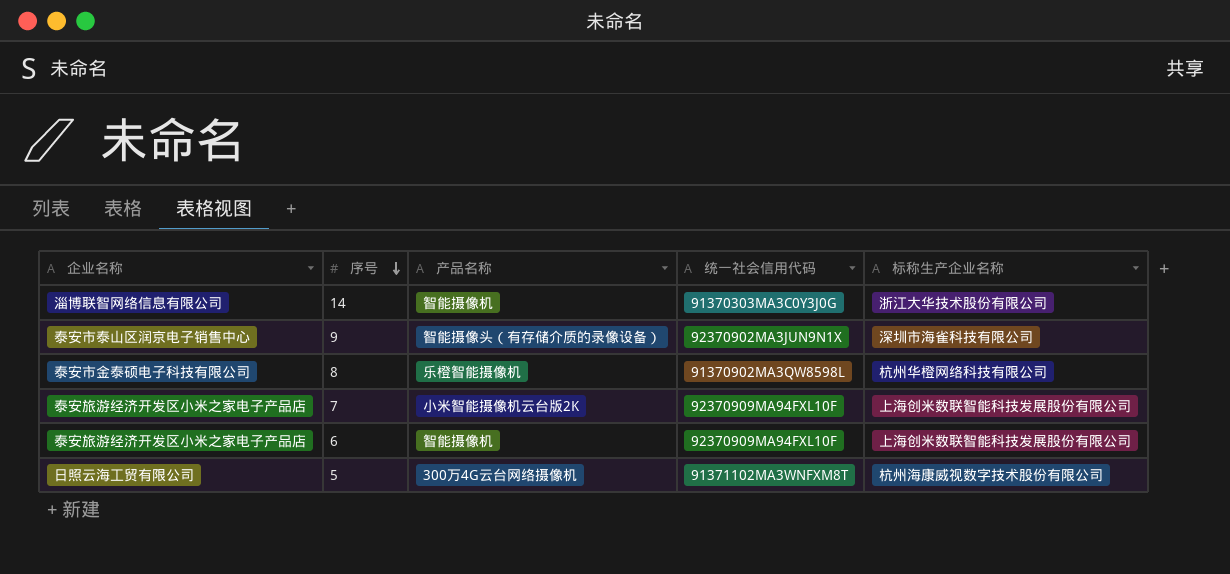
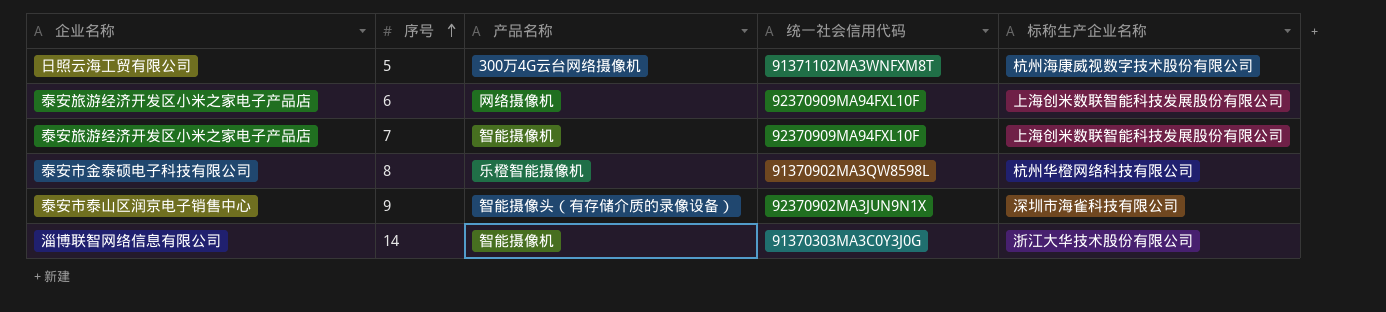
row order: 序号 descending -> 序号 ascending
6 | 产品名称: 智能摄像机 -> 网络摄像机
7 | 产品名称: 小米智能摄像机云台版2K -> 智能摄像机

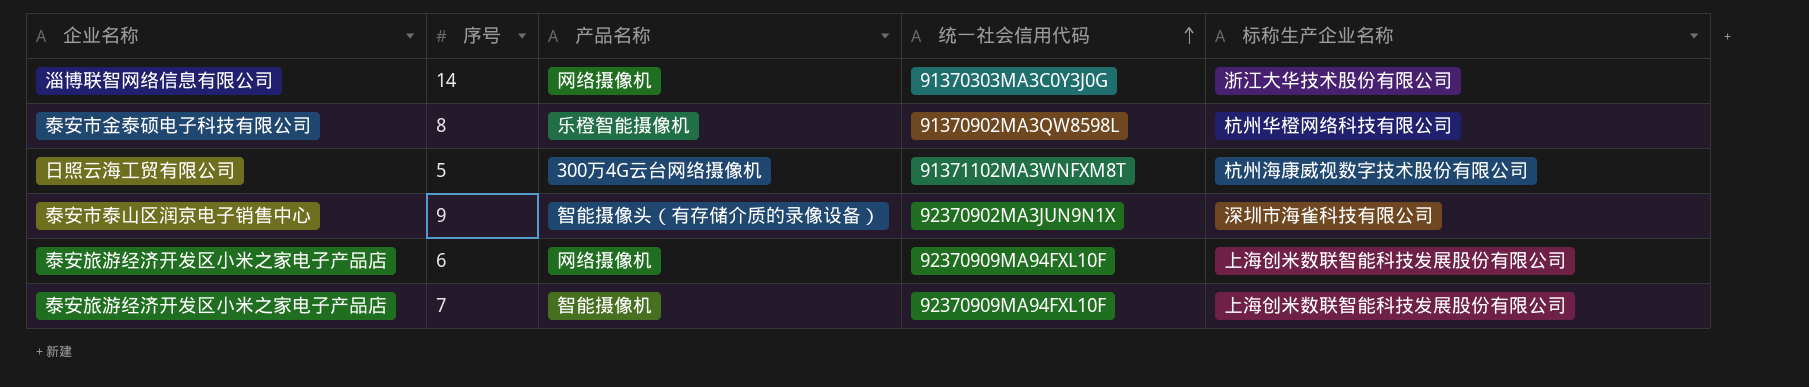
row order: 序号 ascending -> 统一社会信用代码 ascending
14 | 产品名称: 智能摄像机 -> 网络摄像机

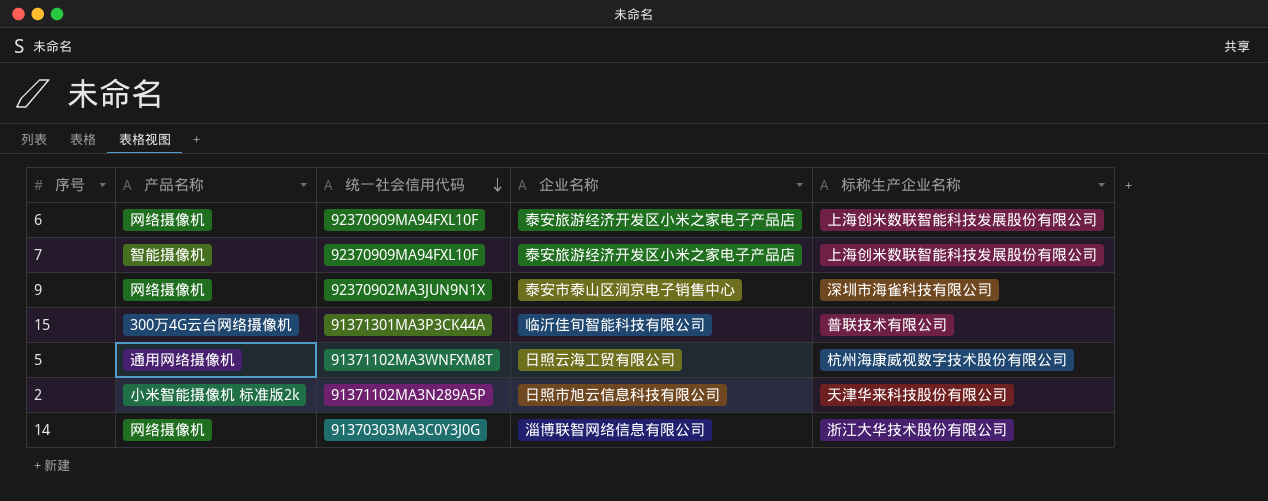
row order: 统一社会信用代码 ascending -> 统一社会信用代码 descending
column 企业名称 | position: 1 -> 4
row 8: 泰安市金泰硕电子科技有限公司 | 乐橙智能摄像机 | 91370902MA3QW8598L | 杭州华橙网络科技有限公司 -> none
9 | 产品名称: 智能摄像头（有存储介质的录像设备） -> 网络摄像机
row 15: none -> 300万4G云台网络摄像机 | 91371301MA3P3CK44A | 临沂佳旬智能科技有限公司 | 普联技术有限公司
5 | 产品名称: 300万4G云台网络摄像机 -> 通用网络摄像机
row 2: none -> 小米智能摄像机 标准版2k | 91371102MA3N289A5P | 日照市旭云信息科技有限公司 | 天津华来科技股份有限公司

